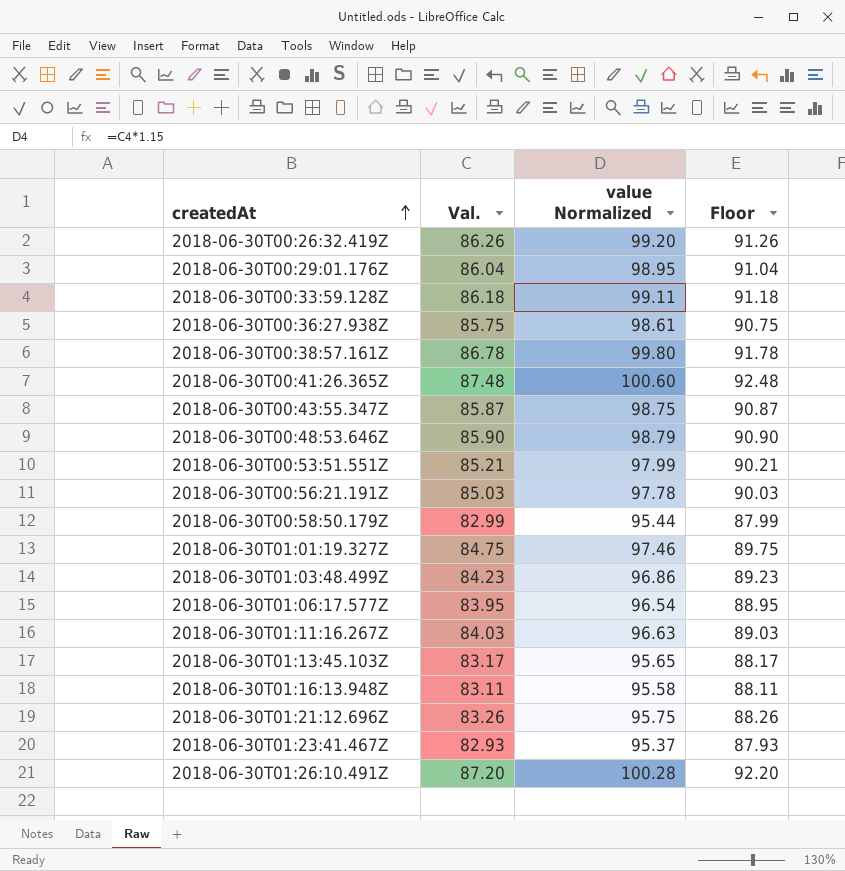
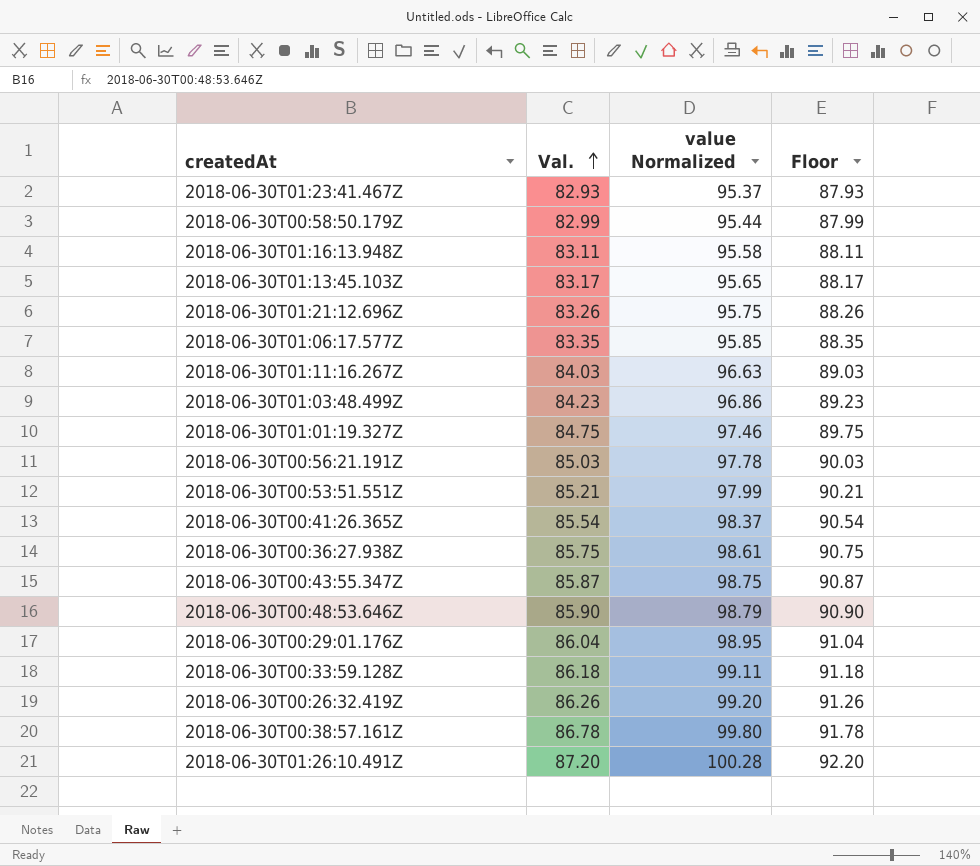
row order: createdAt ascending -> Val. ascending
2018-06-30T01:06:17.577Z | Val.: 83.95 -> 83.35
2018-06-30T01:06:17.577Z | value Normalized: 96.54 -> 95.85
2018-06-30T01:06:17.577Z | Floor: 88.95 -> 88.35
2018-06-30T00:41:26.365Z | Val.: 87.48 -> 85.54
2018-06-30T00:41:26.365Z | value Normalized: 100.60 -> 98.37
2018-06-30T00:41:26.365Z | Floor: 92.48 -> 90.54

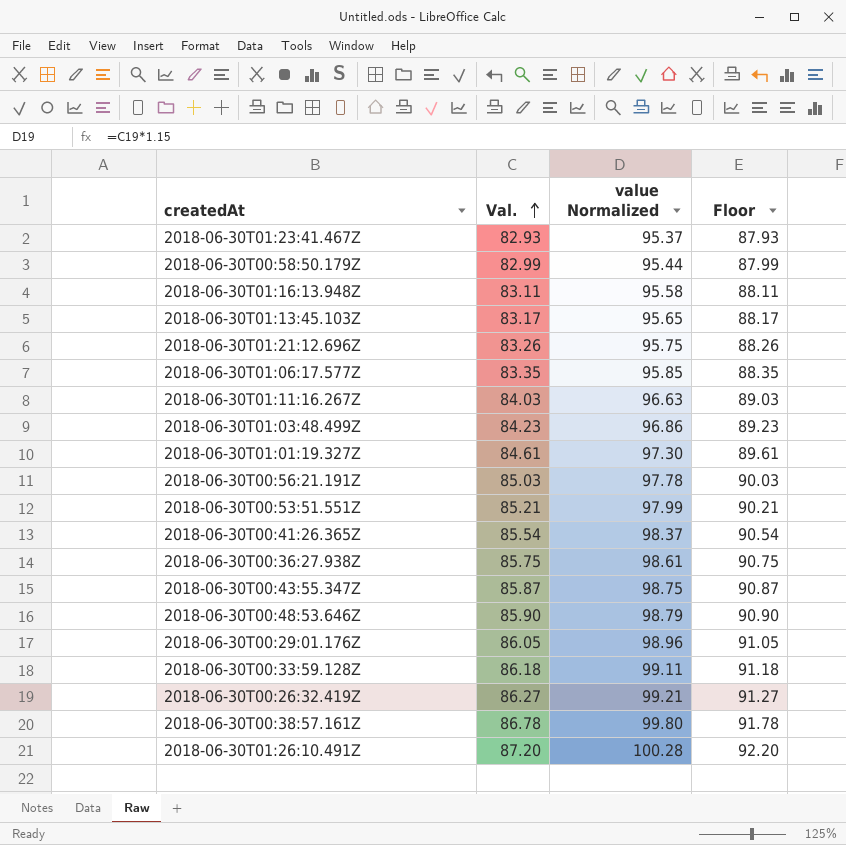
2018-06-30T01:01:19.327Z | Val.: 84.75 -> 84.61
2018-06-30T01:01:19.327Z | value Normalized: 97.46 -> 97.30
2018-06-30T01:01:19.327Z | Floor: 89.75 -> 89.61
2018-06-30T00:29:01.176Z | Val.: 86.04 -> 86.05
2018-06-30T00:29:01.176Z | value Normalized: 98.95 -> 98.96
2018-06-30T00:29:01.176Z | Floor: 91.04 -> 91.05
2018-06-30T00:26:32.419Z | Val.: 86.26 -> 86.27
2018-06-30T00:26:32.419Z | value Normalized: 99.20 -> 99.21
2018-06-30T00:26:32.419Z | Floor: 91.26 -> 91.27

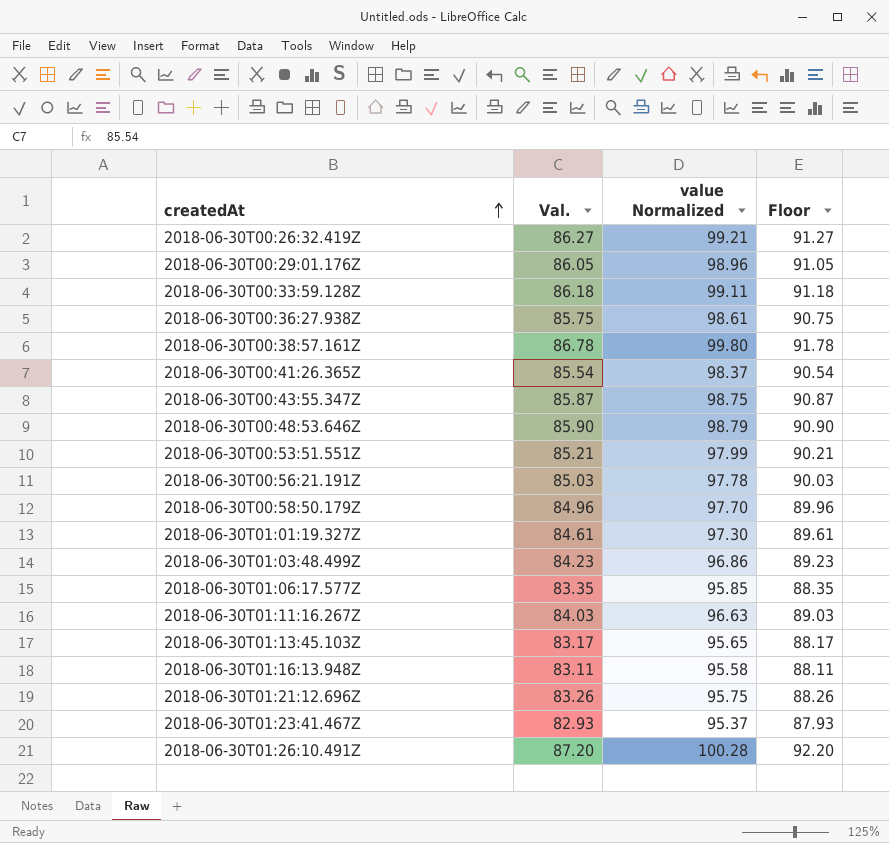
row order: Val. ascending -> createdAt ascending
2018-06-30T00:58:50.179Z | Val.: 82.99 -> 84.96
2018-06-30T00:58:50.179Z | value Normalized: 95.44 -> 97.70
2018-06-30T00:58:50.179Z | Floor: 87.99 -> 89.96

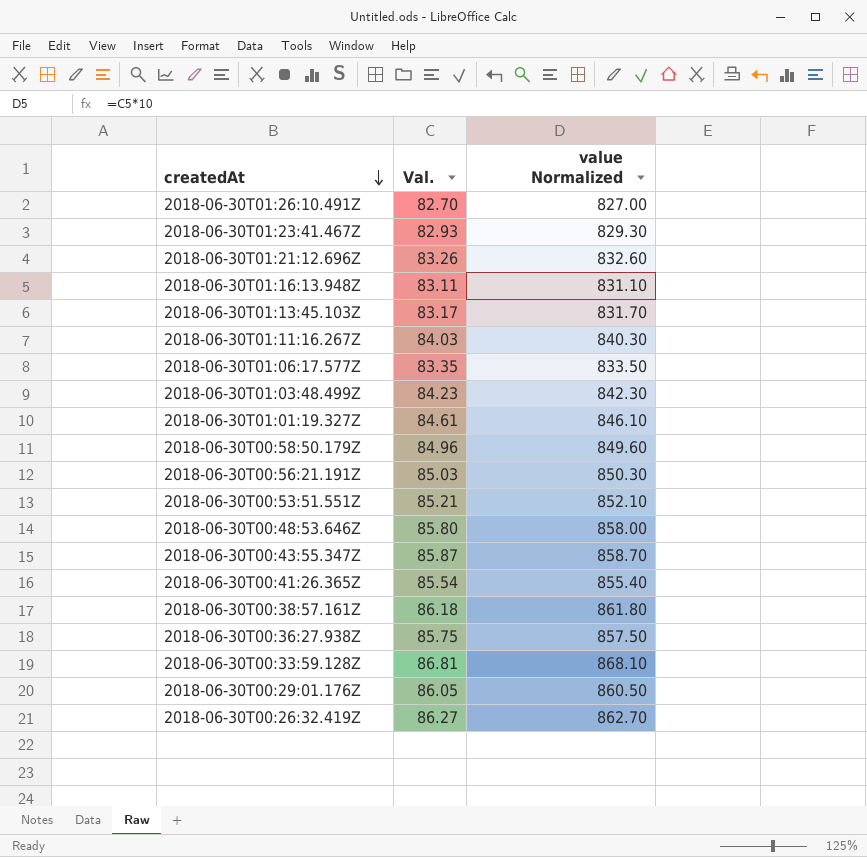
row order: createdAt ascending -> createdAt descending
column Floor | formula: [Val.] + 5 -> none
column value Normalized | formula: [Val.] * 1.15 -> [Val.] * 10
2018-06-30T01:26:10.491Z | Val.: 87.20 -> 82.70
2018-06-30T00:48:53.646Z | Val.: 85.90 -> 85.80
2018-06-30T00:38:57.161Z | Val.: 86.78 -> 86.18
2018-06-30T00:33:59.128Z | Val.: 86.18 -> 86.81

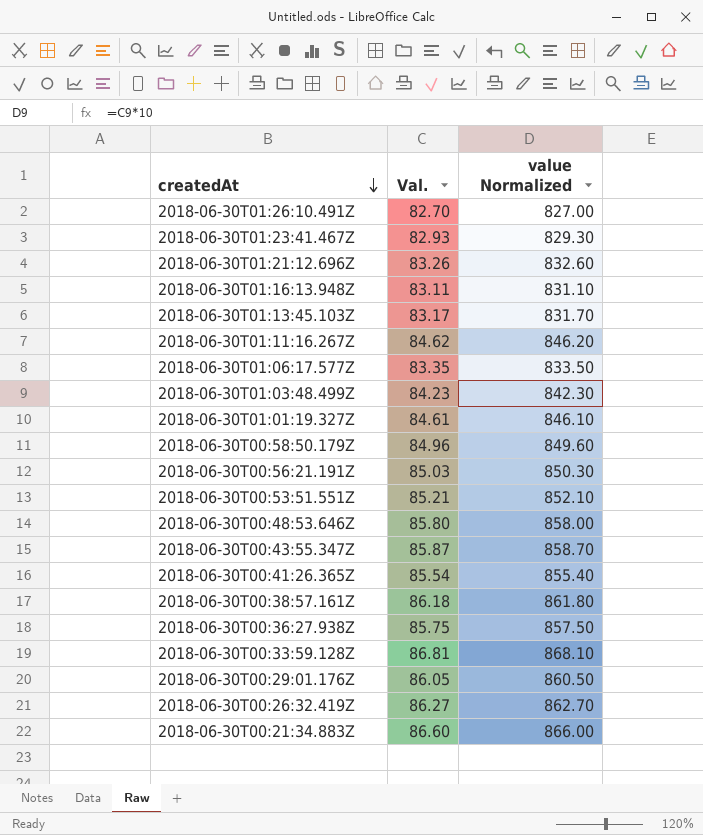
2018-06-30T01:11:16.267Z | Val.: 84.03 -> 84.62
2018-06-30T01:11:16.267Z | value Normalized: 840.30 -> 846.20
row 2018-06-30T00:21:34.883Z: none -> 86.60 | 866.00

